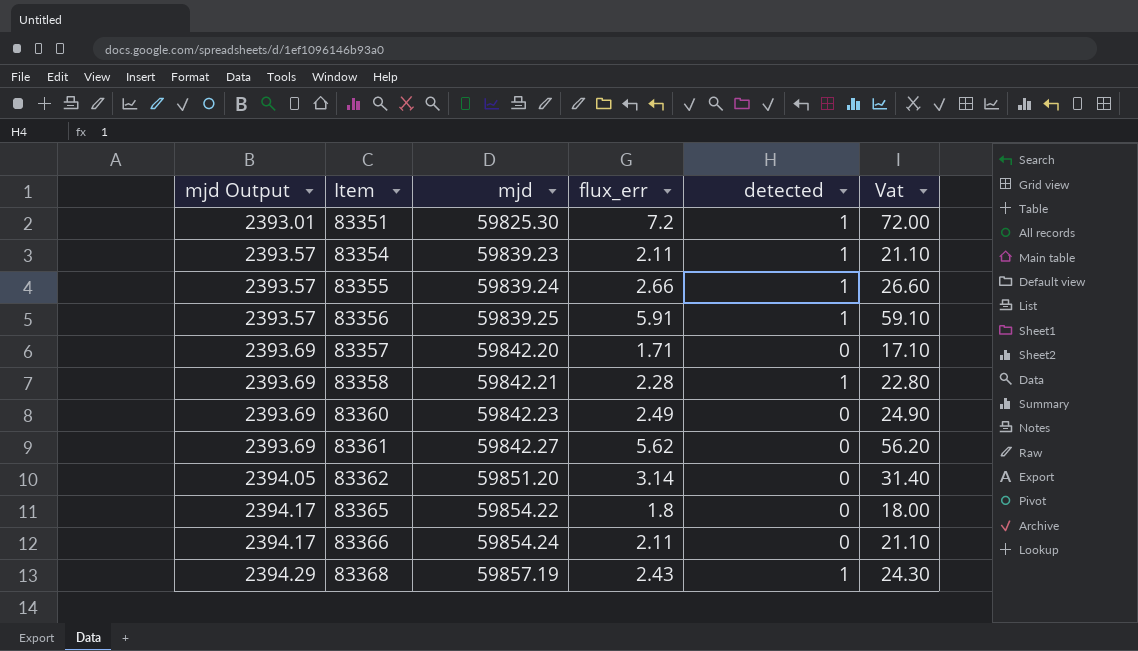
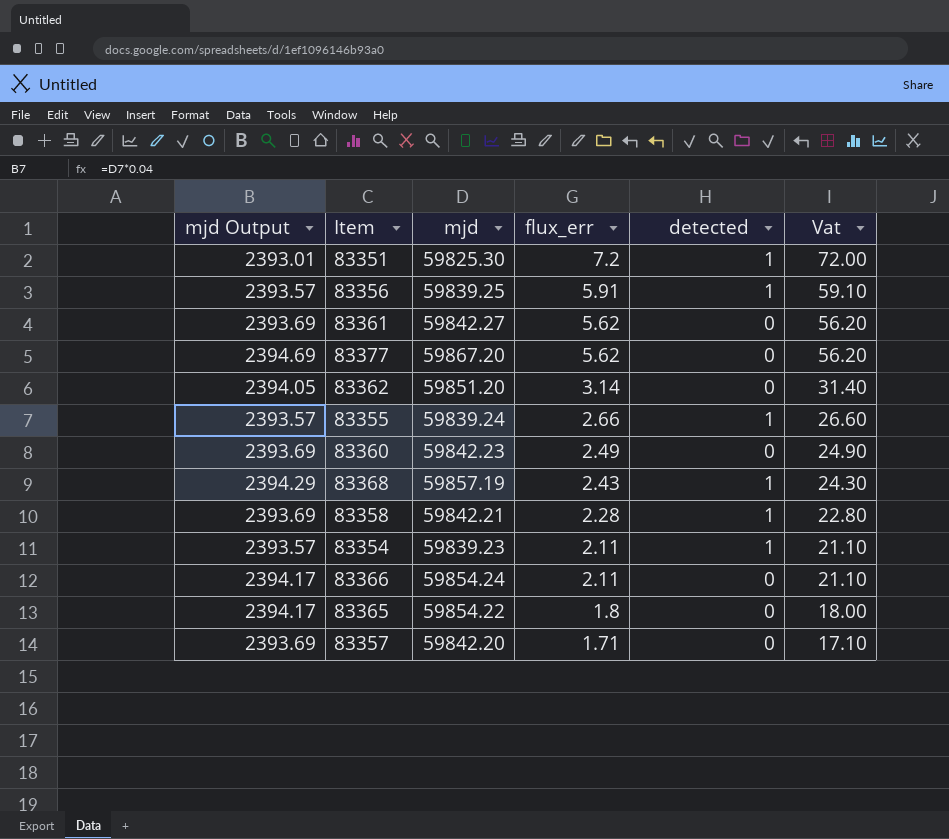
row order: mjd Output ascending -> flux_err descending
row 83377: none -> 2394.69 | 59867.20 | 5.62 | 0 | 56.20

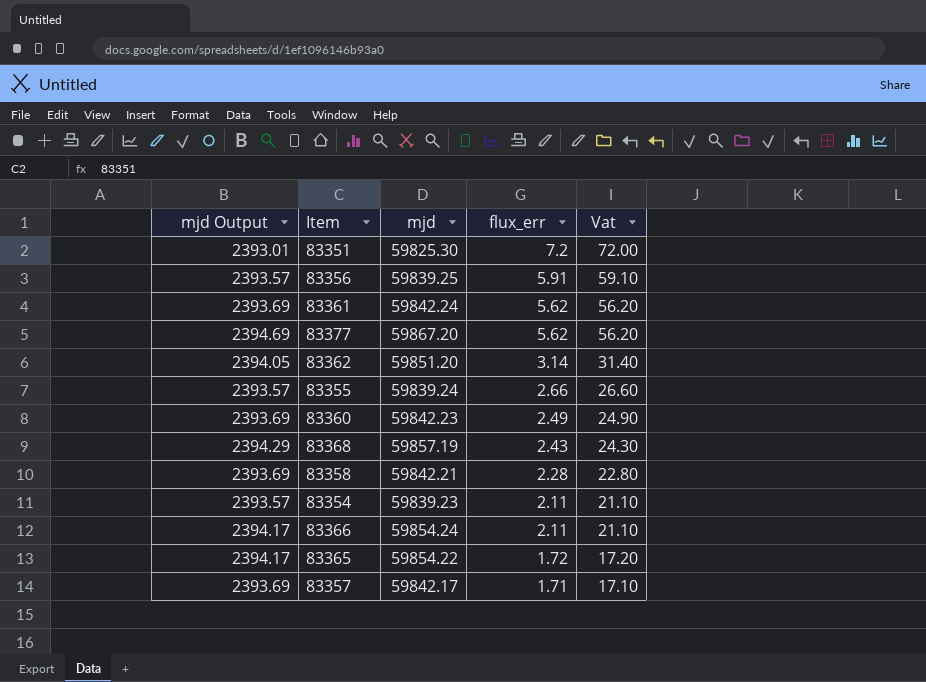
column detected | position: 5 -> none
83361 | mjd: 59842.27 -> 59842.24
83365 | flux_err: 1.8 -> 1.72
83365 | Vat: 18.00 -> 17.20
83357 | mjd: 59842.20 -> 59842.17

